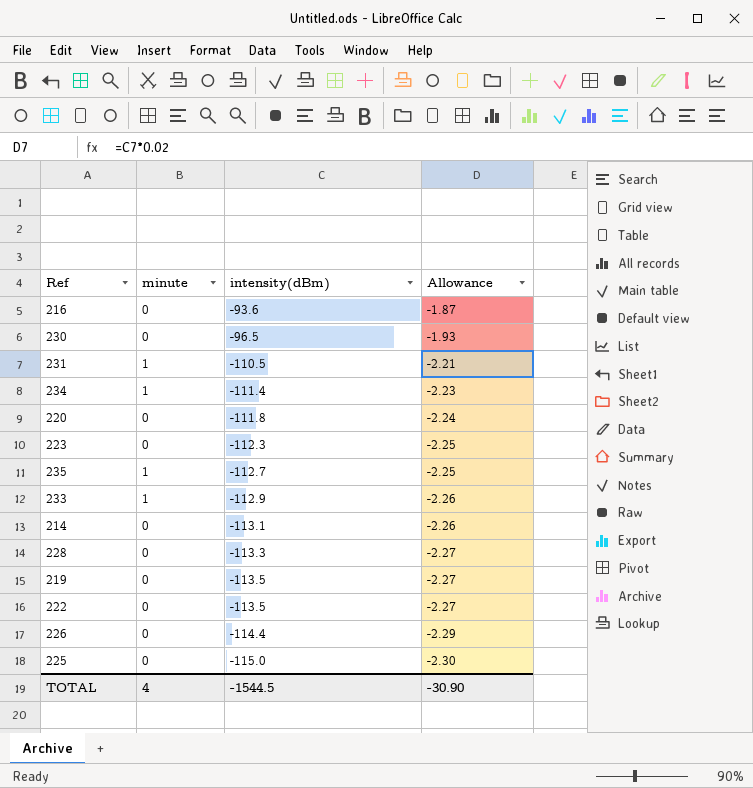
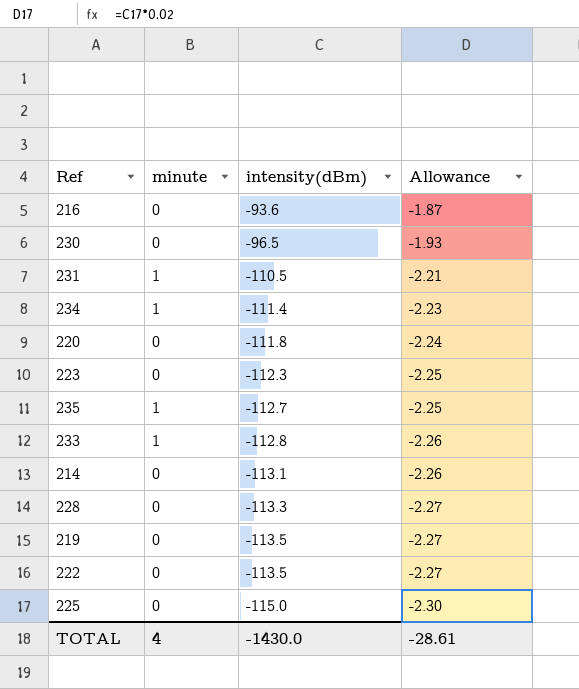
row 226: 0 | -114.4 | -2.29 -> none
233 | intensity(dBm): -112.9 -> -112.8
TOTAL | intensity(dBm): -1544.5 -> -1430.0
TOTAL | Allowance: -30.90 -> -28.61

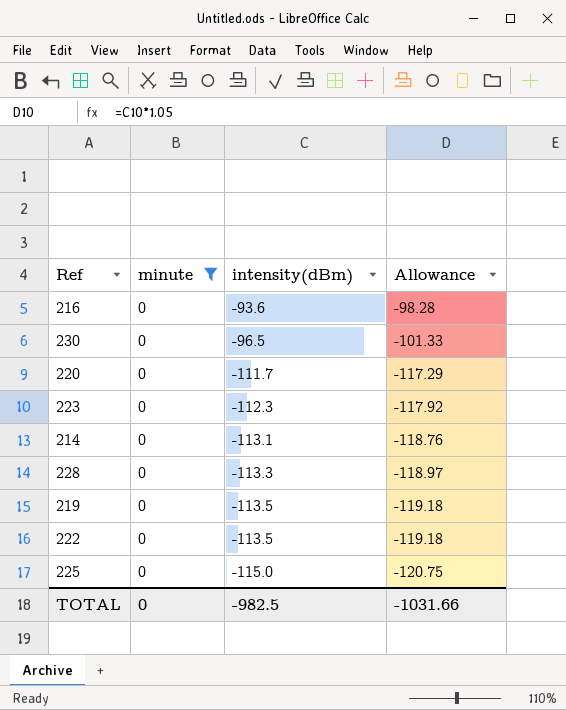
filter: none -> minute = 0
column Allowance | formula: [intensity(dBm)] * 0.02 -> [intensity(dBm)] * 1.05
220 | intensity(dBm): -111.8 -> -111.7
TOTAL | minute: 4 -> 0
TOTAL | intensity(dBm): -1430.0 -> -982.5
TOTAL | Allowance: -28.61 -> -1031.66

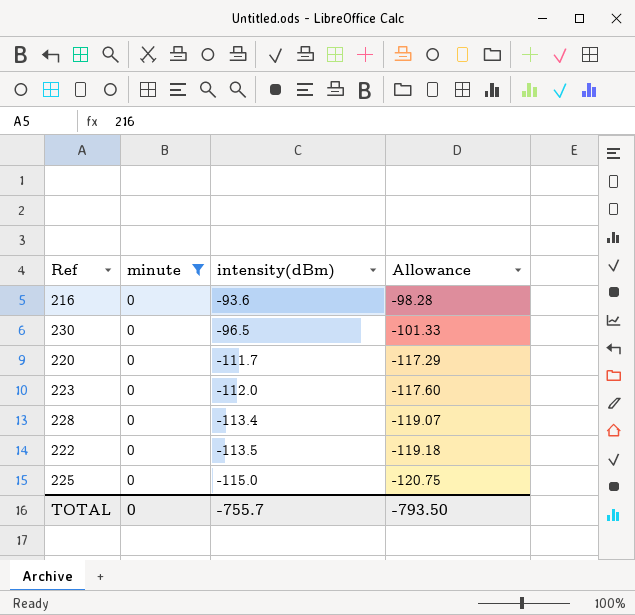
row 214: 0 | -113.1 | -118.76 -> none
row 219: 0 | -113.5 | -119.18 -> none
223 | intensity(dBm): -112.3 -> -112.0
223 | Allowance: -117.92 -> -117.60
228 | intensity(dBm): -113.3 -> -113.4
228 | Allowance: -118.97 -> -119.07
TOTAL | intensity(dBm): -982.5 -> -755.7
TOTAL | Allowance: -1031.66 -> -793.50

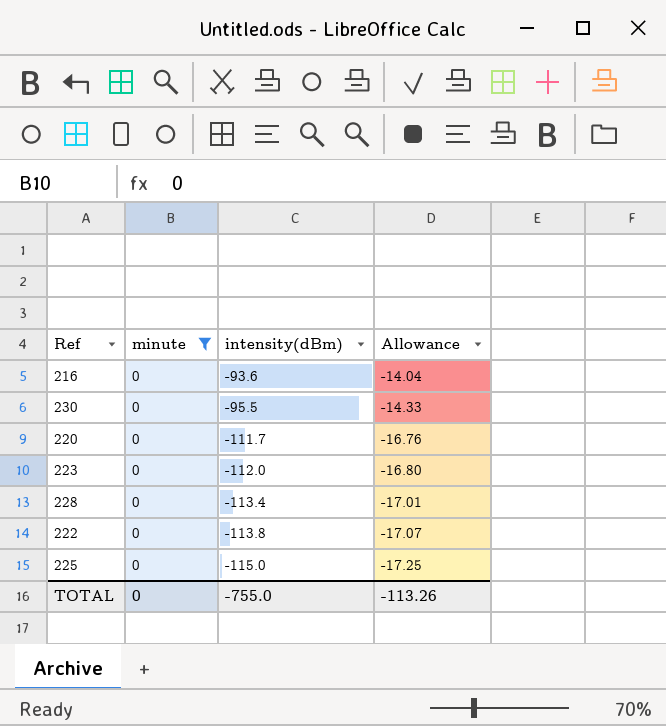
column Allowance | formula: [intensity(dBm)] * 1.05 -> [intensity(dBm)] * 0.15
230 | intensity(dBm): -96.5 -> -95.5
222 | intensity(dBm): -113.5 -> -113.8
TOTAL | intensity(dBm): -755.7 -> -755.0
TOTAL | Allowance: -793.50 -> -113.26

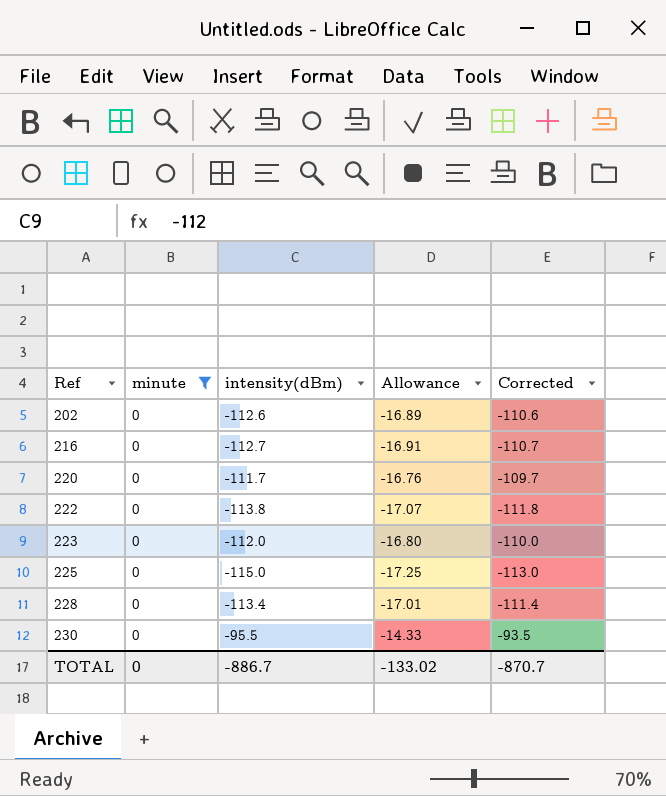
row order: intensity(dBm) descending -> Ref ascending
column Corrected | formula: none -> [intensity(dBm)] + 2
row 202: none -> 0 | -112.6 | -16.89 | -110.6
216 | intensity(dBm): -93.6 -> -112.7
216 | Allowance: -14.04 -> -16.91
TOTAL | intensity(dBm): -755.0 -> -886.7
TOTAL | Allowance: -113.26 -> -133.02

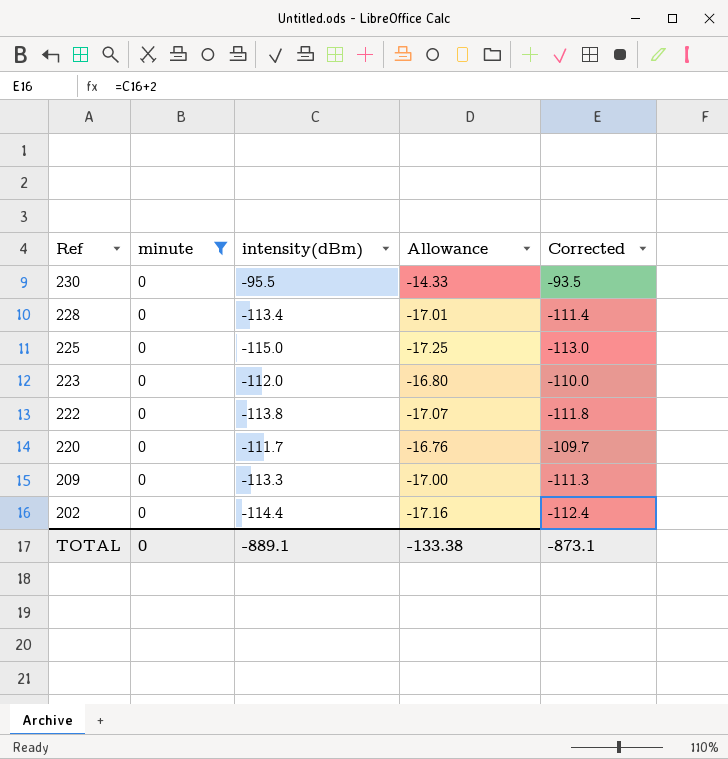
row order: Ref ascending -> Ref descending
row 216: 0 | -112.7 | -16.91 | -110.7 -> none
row 209: none -> 0 | -113.3 | -17.00 | -111.3
202 | intensity(dBm): -112.6 -> -114.4
202 | Allowance: -16.89 -> -17.16
202 | Corrected: -110.6 -> -112.4
TOTAL | intensity(dBm): -886.7 -> -889.1
TOTAL | Allowance: -133.02 -> -133.38
TOTAL | Corrected: -870.7 -> -873.1

